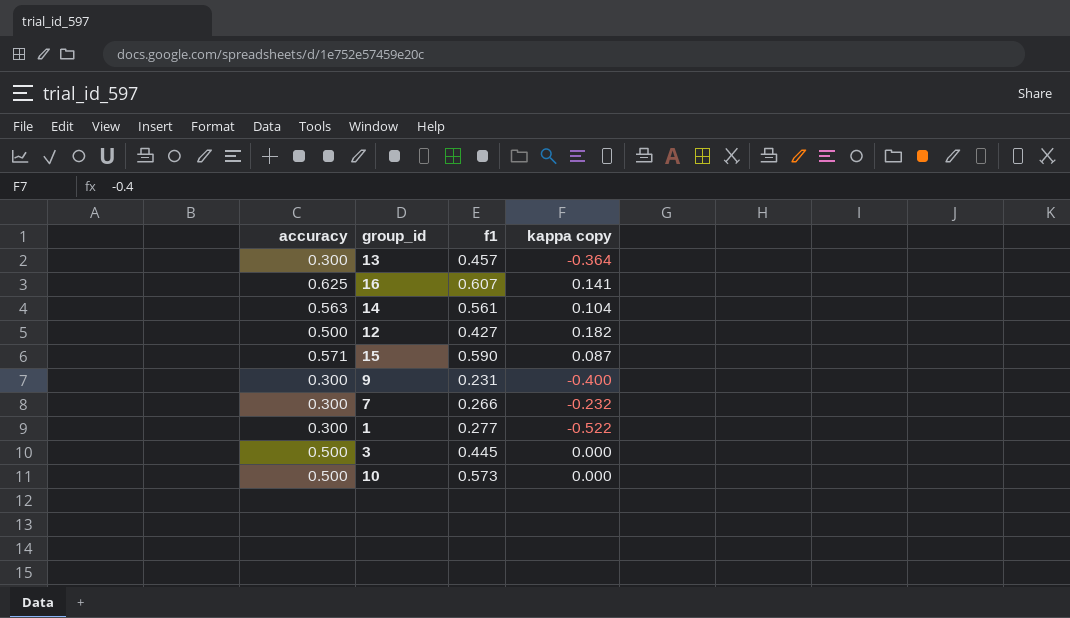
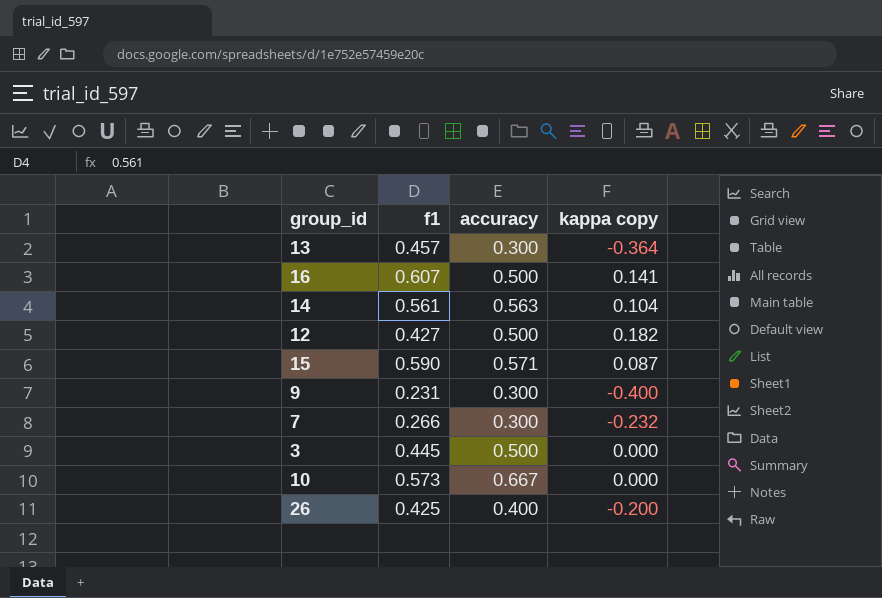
column accuracy | position: 1 -> 3
row 1: 0.300 | 0.277 | -0.522 -> none
16 | accuracy: 0.625 -> 0.500
10 | accuracy: 0.500 -> 0.667
row 26: none -> 0.425 | 0.400 | -0.200

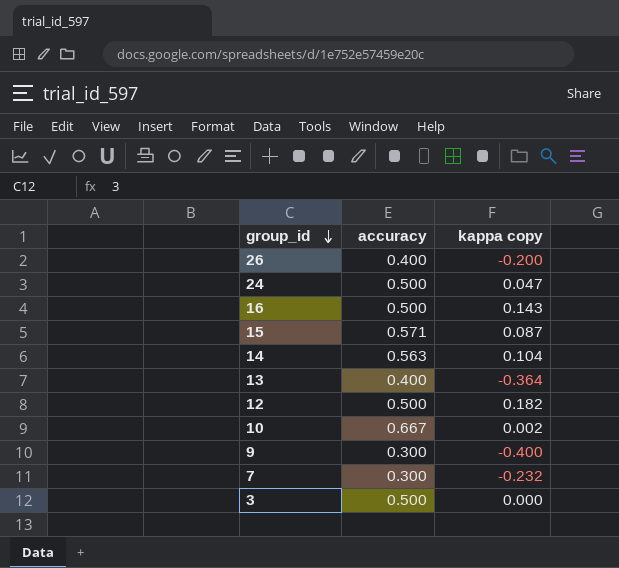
row order: none -> group_id descending
column f1 | position: 2 -> none
row 24: none -> 0.500 | 0.047
16 | kappa copy: 0.141 -> 0.143
13 | accuracy: 0.300 -> 0.400
10 | kappa copy: 0.000 -> 0.002

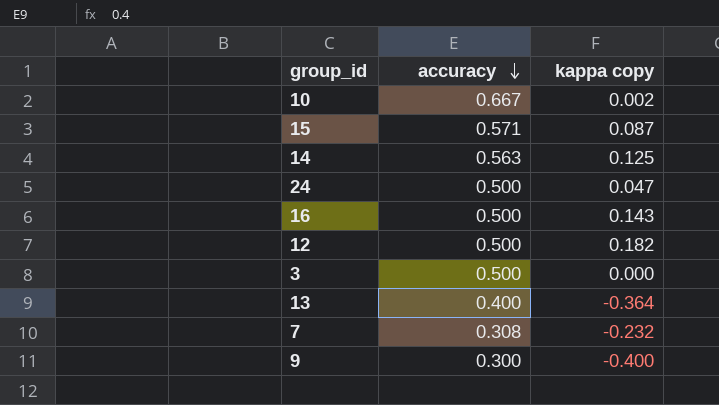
row order: group_id descending -> accuracy descending
row 26: 0.400 | -0.200 -> none
14 | kappa copy: 0.104 -> 0.125
7 | accuracy: 0.300 -> 0.308

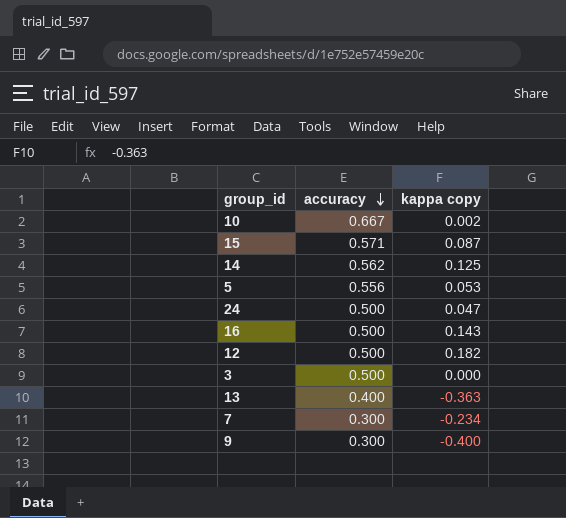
14 | accuracy: 0.563 -> 0.562
row 5: none -> 0.556 | 0.053
13 | kappa copy: -0.364 -> -0.363
7 | accuracy: 0.308 -> 0.300
7 | kappa copy: -0.232 -> -0.234

